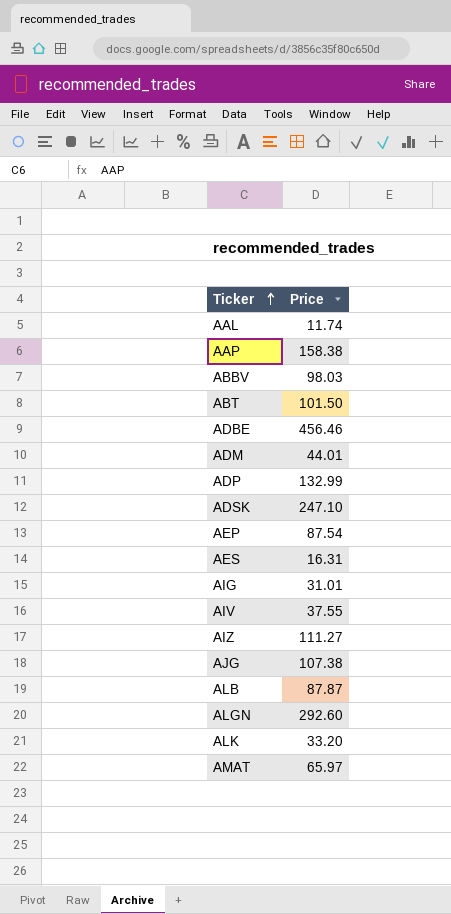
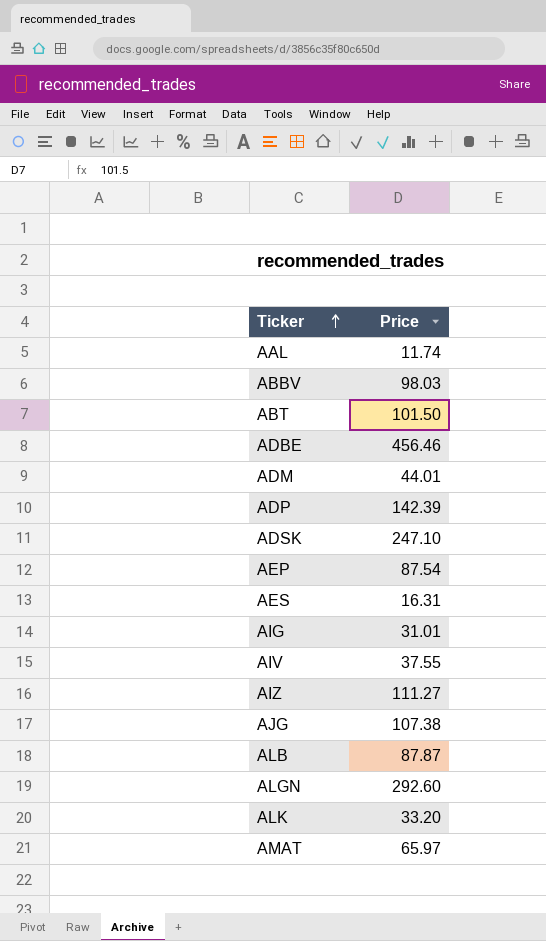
row AAP: 158.38 -> none
ADP | Price: 132.99 -> 142.39

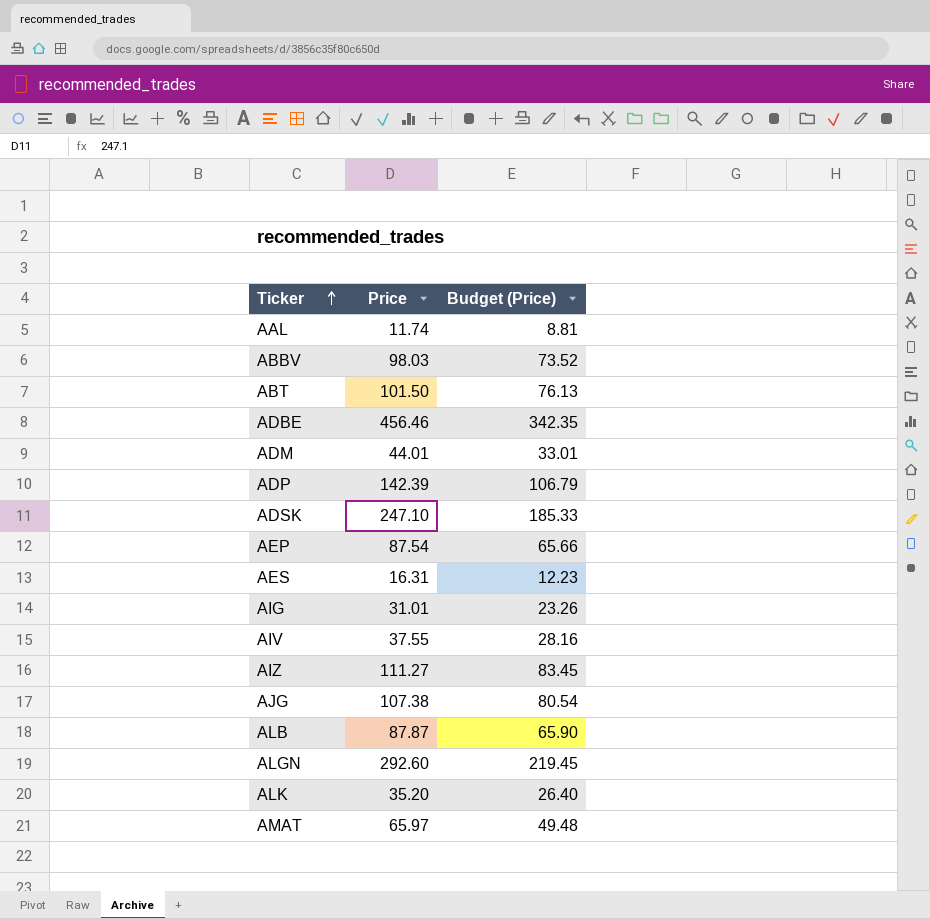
column Budget (Price) | formula: none -> [Price] * 0.75
ALK | Price: 33.20 -> 35.20

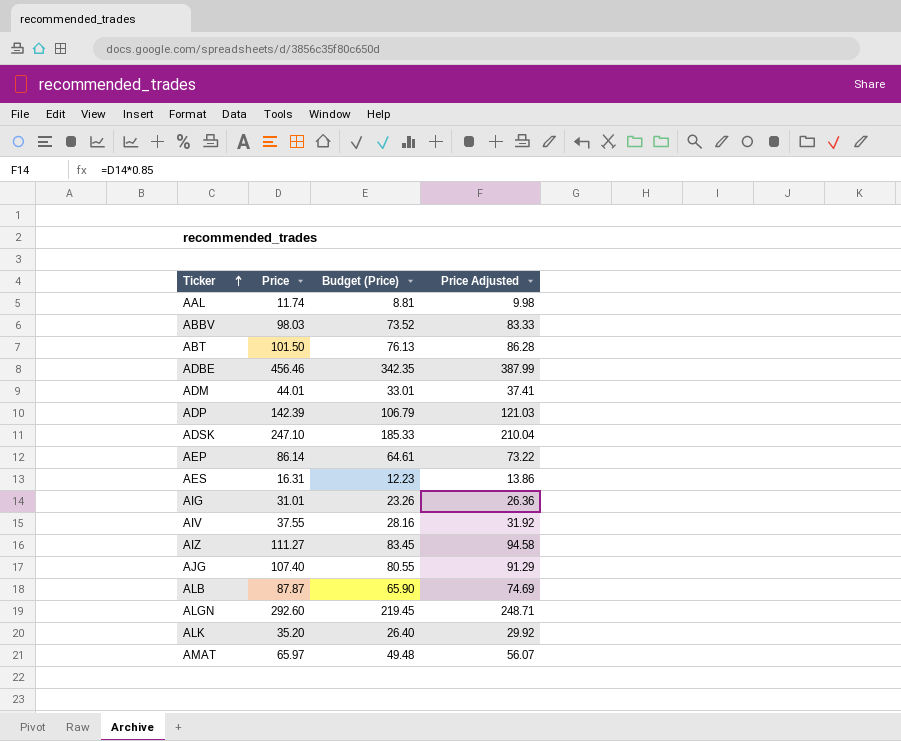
column Price Adjusted | formula: none -> [Price] * 0.85
AEP | Price: 87.54 -> 86.14
AEP | Budget (Price): 65.66 -> 64.61
AJG | Price: 107.38 -> 107.40
AJG | Budget (Price): 80.54 -> 80.55

